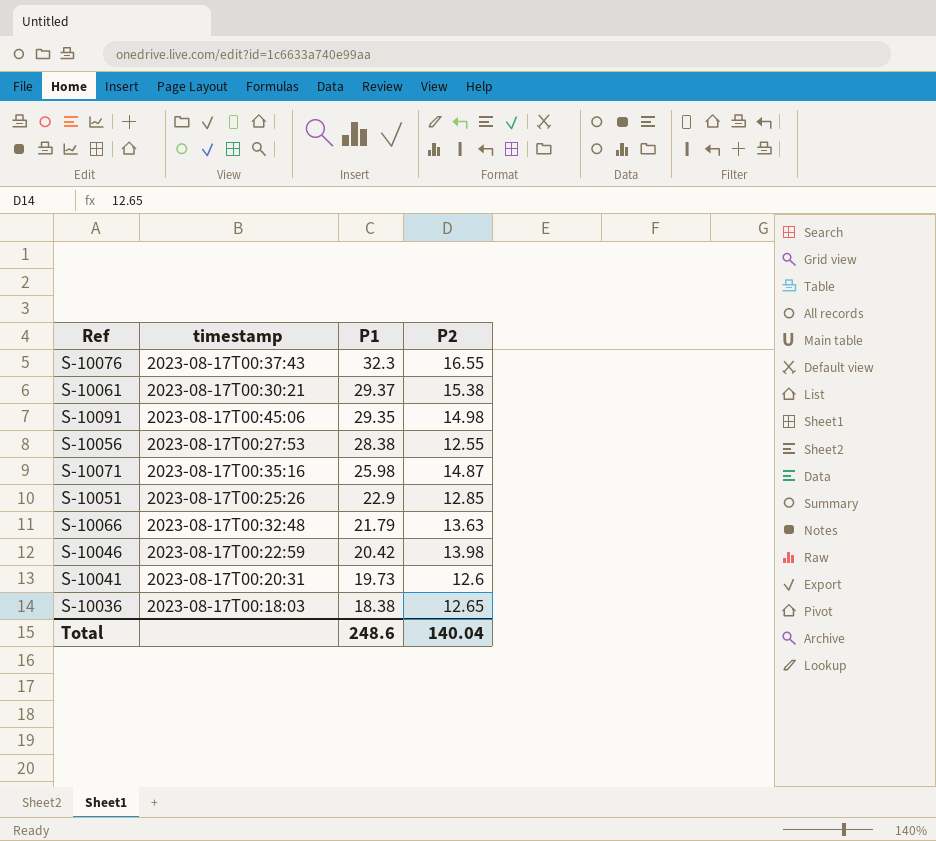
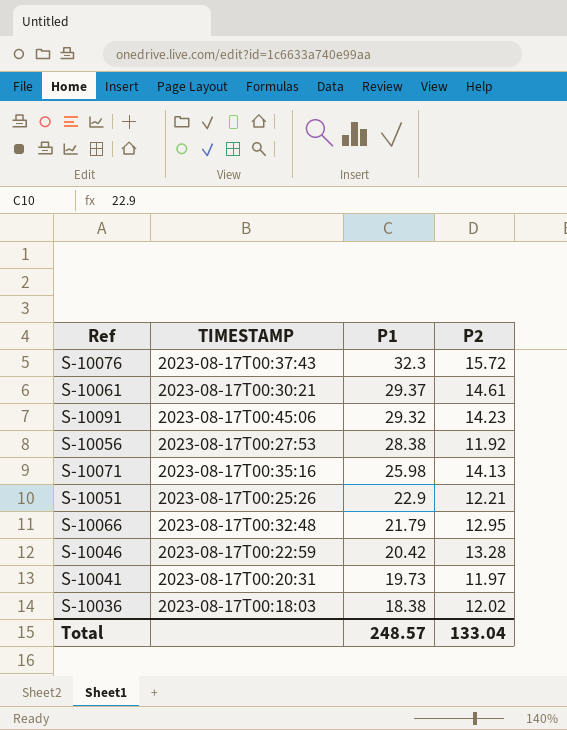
column name: timestamp -> TIMESTAMP
S-10076 | P2: 16.55 -> 15.72
S-10061 | P2: 15.38 -> 14.61
S-10091 | P1: 29.35 -> 29.32
S-10091 | P2: 14.98 -> 14.23
S-10056 | P2: 12.55 -> 11.92
S-10071 | P2: 14.87 -> 14.13
S-10051 | P2: 12.85 -> 12.21
S-10066 | P2: 13.63 -> 12.95
S-10046 | P2: 13.98 -> 13.28
S-10041 | P2: 12.6 -> 11.97
S-10036 | P2: 12.65 -> 12.02
Total | P1: 248.6 -> 248.57
Total | P2: 140.04 -> 133.04

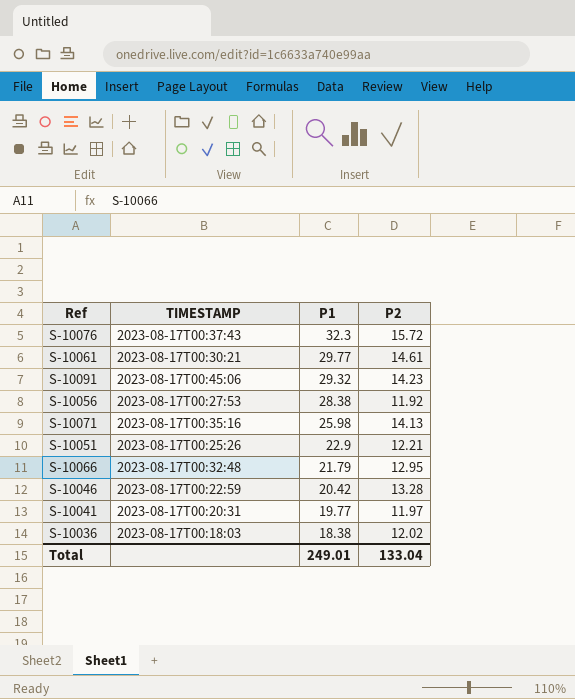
S-10061 | P1: 29.37 -> 29.77
S-10041 | P1: 19.73 -> 19.77
Total | P1: 248.57 -> 249.01

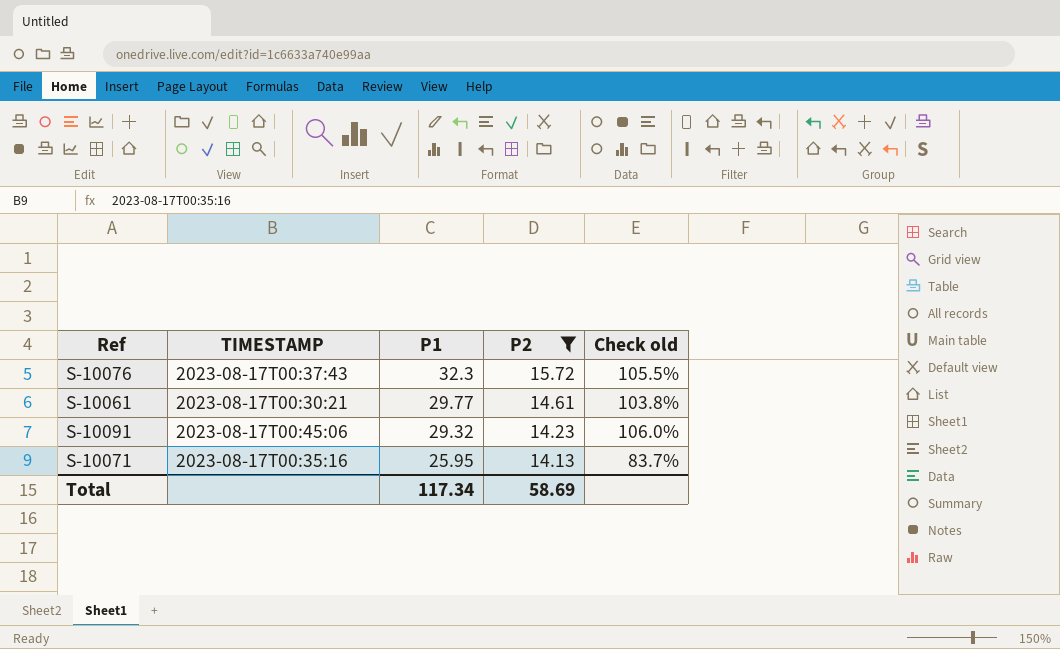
filter: none -> P2 >= 14.13
column Check old | formula: none -> ([P1] - [P2]) / [P2]
S-10071 | P1: 25.98 -> 25.95
Total | P1: 249.01 -> 117.34
Total | P2: 133.04 -> 58.69

